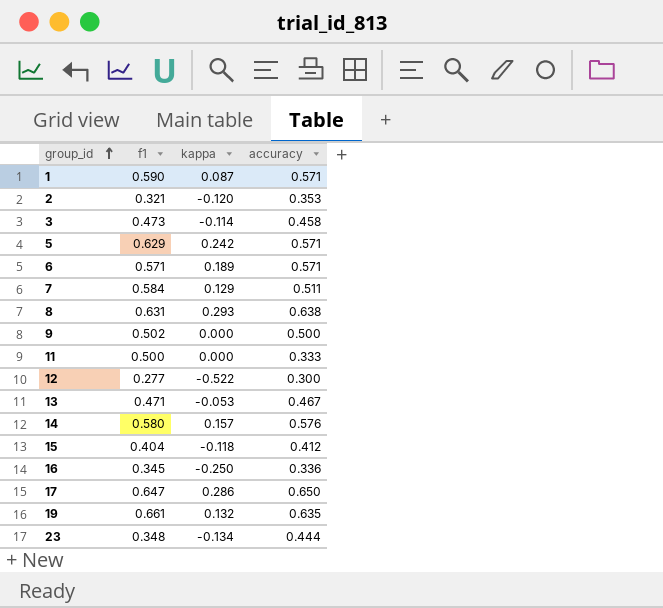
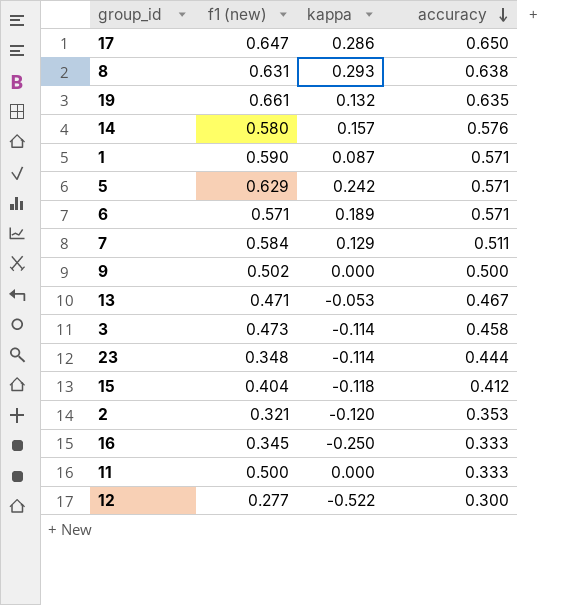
row order: group_id ascending -> accuracy descending
column name: f1 -> f1 (new)
23 | kappa: -0.134 -> -0.114
16 | accuracy: 0.336 -> 0.333

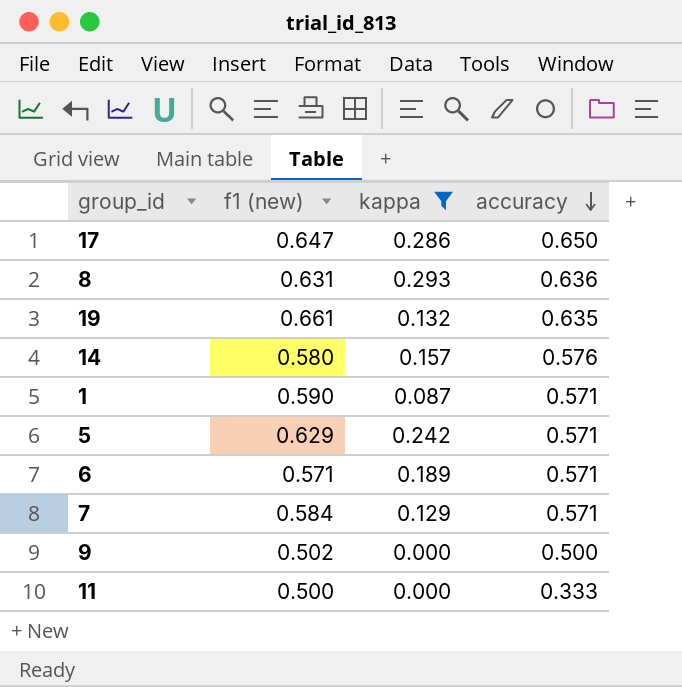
filter: none -> kappa >= 0.000
8 | accuracy: 0.638 -> 0.636
7 | accuracy: 0.511 -> 0.571

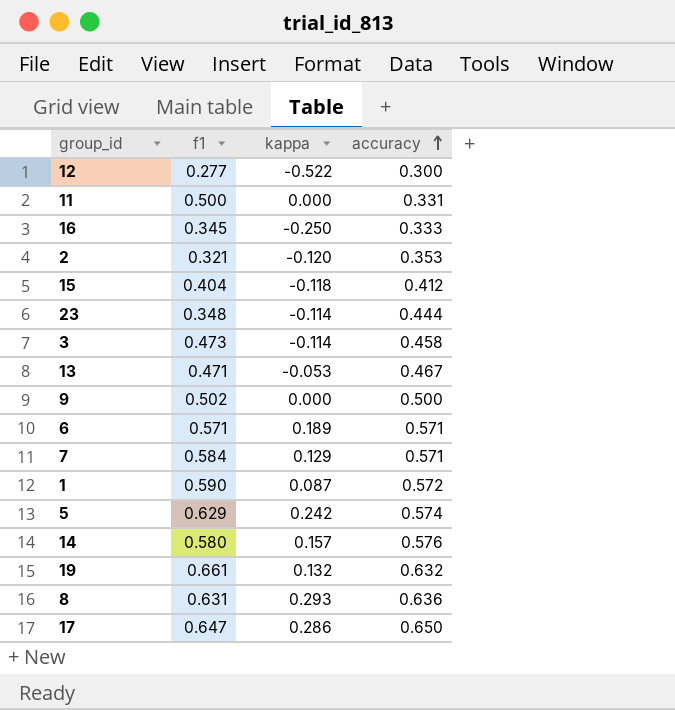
filter: kappa >= 0.000 -> none
row order: accuracy descending -> accuracy ascending
column name: f1 (new) -> f1
11 | accuracy: 0.333 -> 0.331
1 | accuracy: 0.571 -> 0.572
5 | accuracy: 0.571 -> 0.574
19 | accuracy: 0.635 -> 0.632

